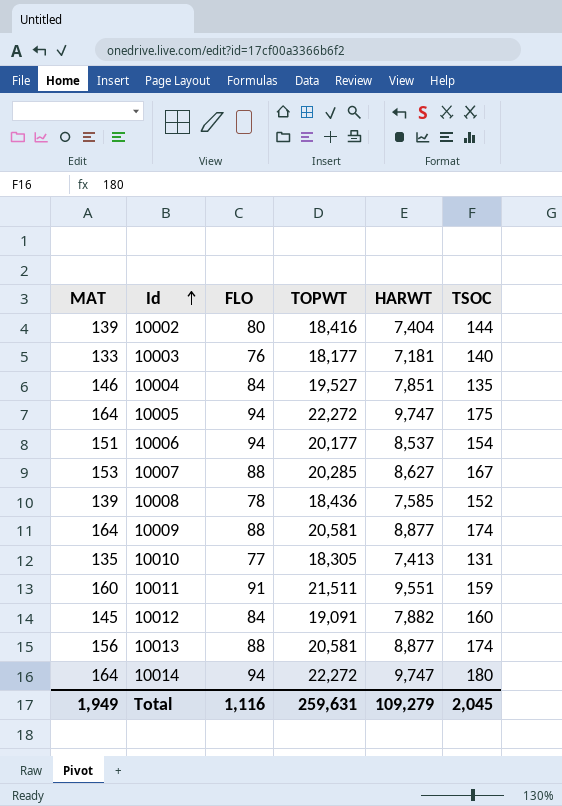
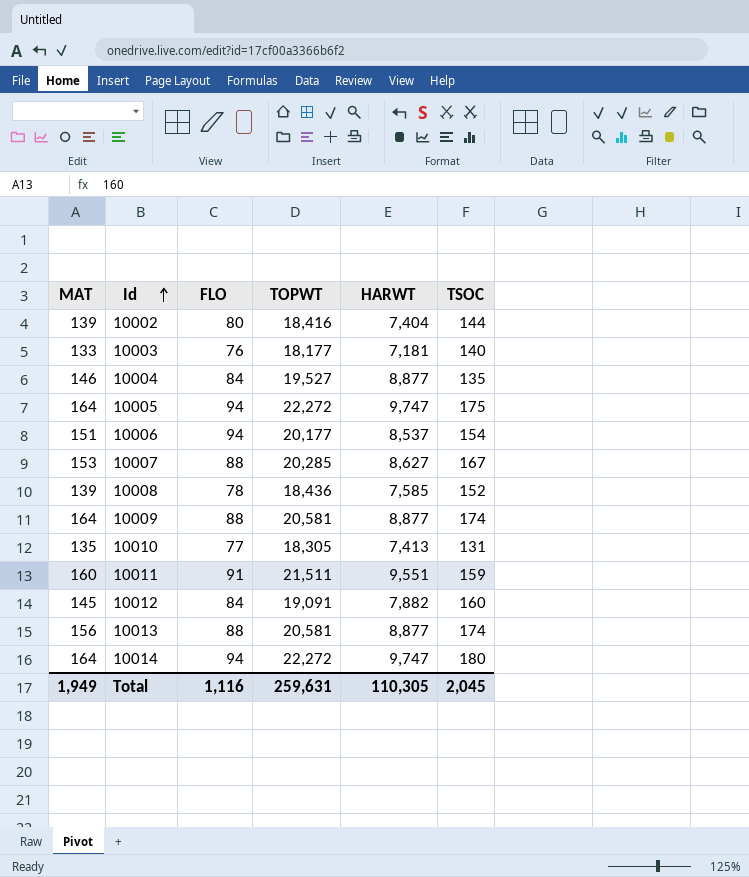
10004 | HARWT: 7,851 -> 8,877
Total | HARWT: 109,279 -> 110,305

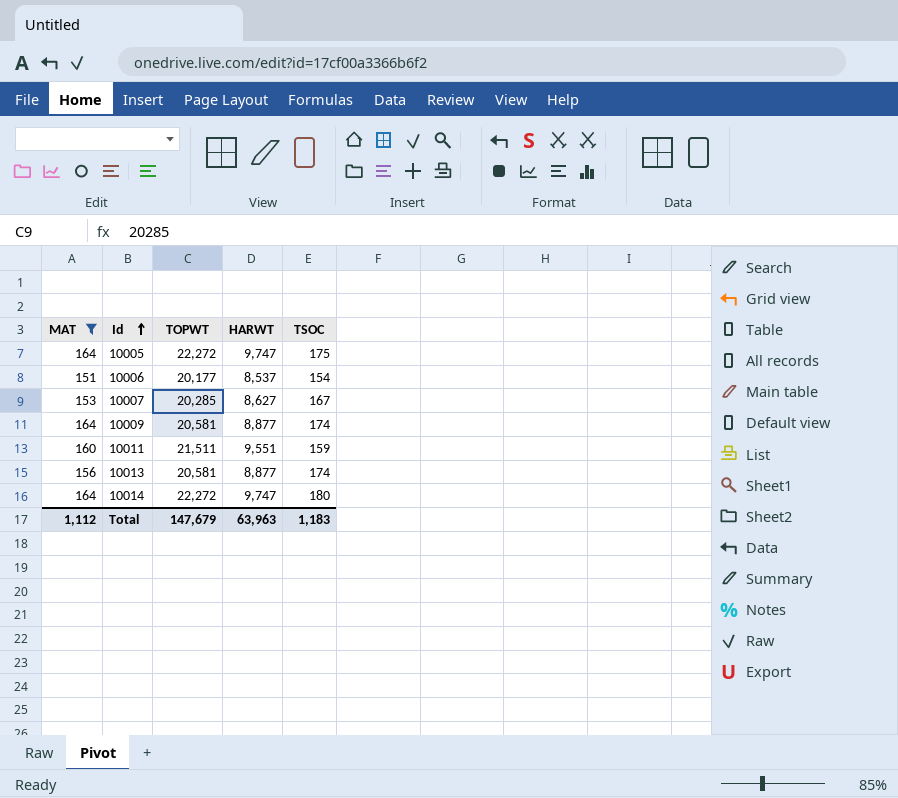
filter: none -> MAT >= 151
column FLO | position: 3 -> none
Total | MAT: 1,949 -> 1,112
Total | TOPWT: 259,631 -> 147,679
Total | HARWT: 110,305 -> 63,963
Total | TSOC: 2,045 -> 1,183

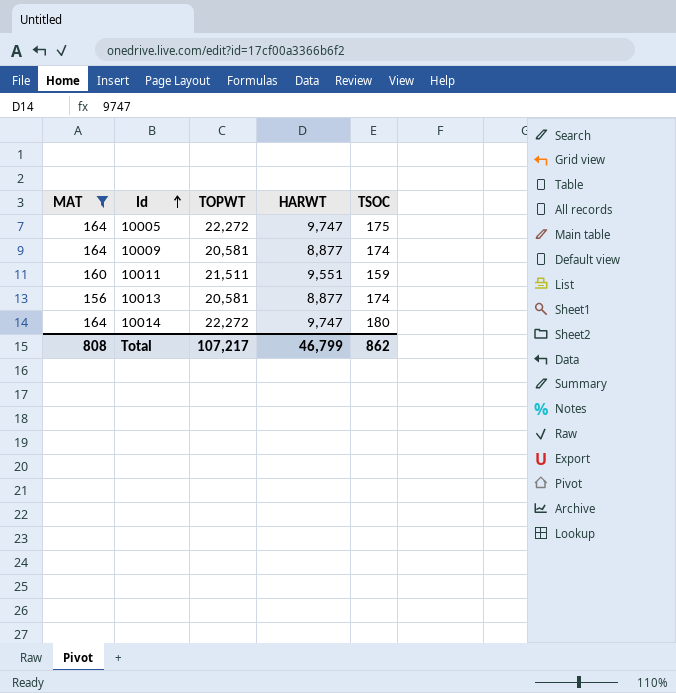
row 10006: 151 | 20,177 | 8,537 | 154 -> none
row 10007: 153 | 20,285 | 8,627 | 167 -> none
Total | MAT: 1,112 -> 808
Total | TOPWT: 147,679 -> 107,217
Total | HARWT: 63,963 -> 46,799
Total | TSOC: 1,183 -> 862

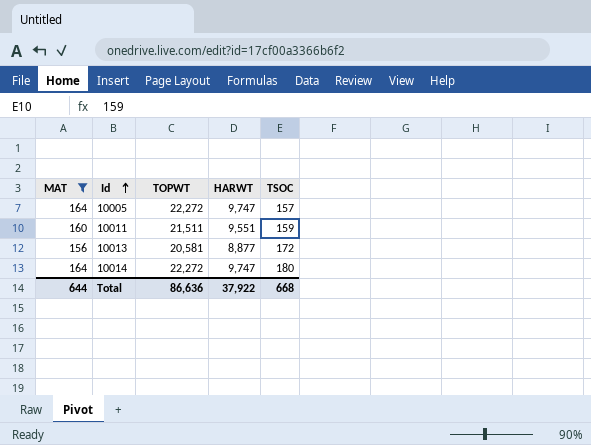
row 10009: 164 | 20,581 | 8,877 | 174 -> none
10005 | TSOC: 175 -> 157
10013 | TSOC: 174 -> 172
Total | MAT: 808 -> 644
Total | TOPWT: 107,217 -> 86,636
Total | HARWT: 46,799 -> 37,922
Total | TSOC: 862 -> 668

